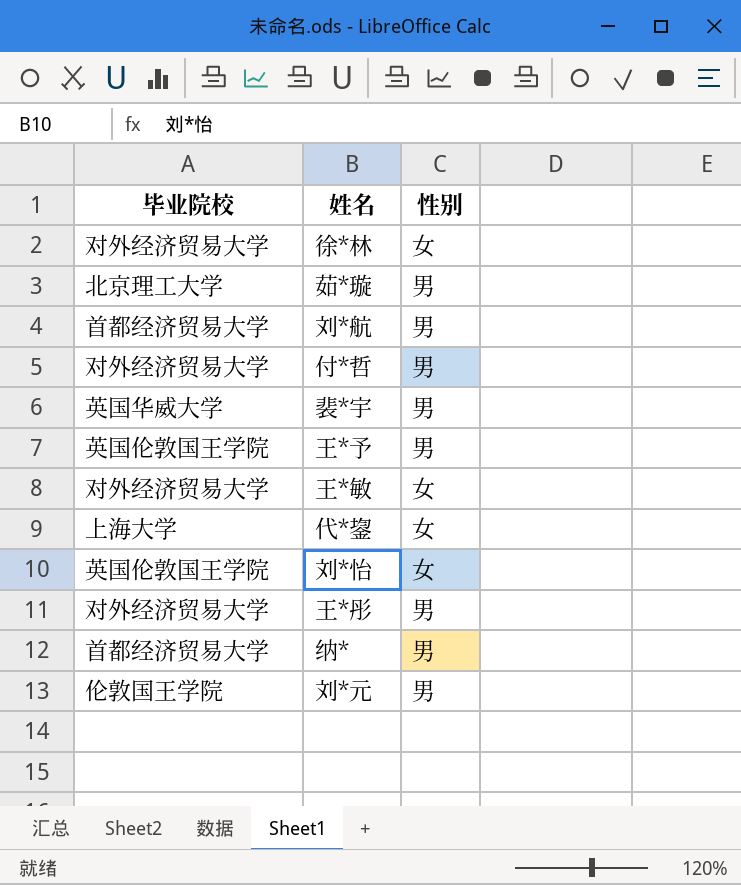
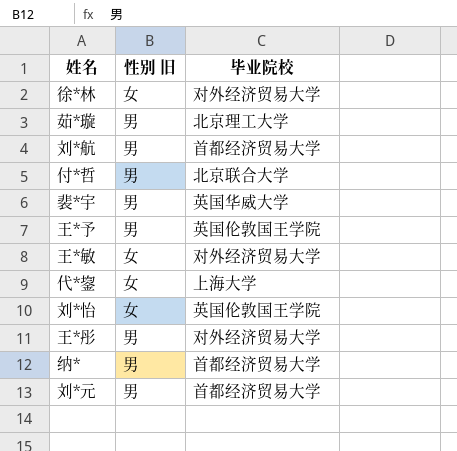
column name: 性别 -> 性别 旧
column 毕业院校 | position: 1 -> 3
付*哲 | 毕业院校: 对外经济贸易大学 -> 北京联合大学
刘*元 | 毕业院校: 伦敦国王学院 -> 首都经济贸易大学

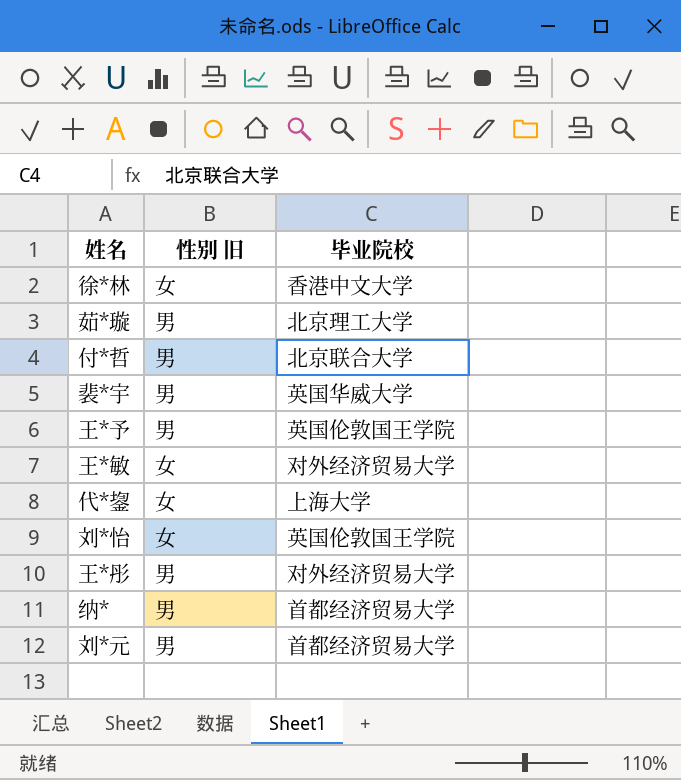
row 刘*航: 男 | 首都经济贸易大学 -> none
徐*林 | 毕业院校: 对外经济贸易大学 -> 香港中文大学

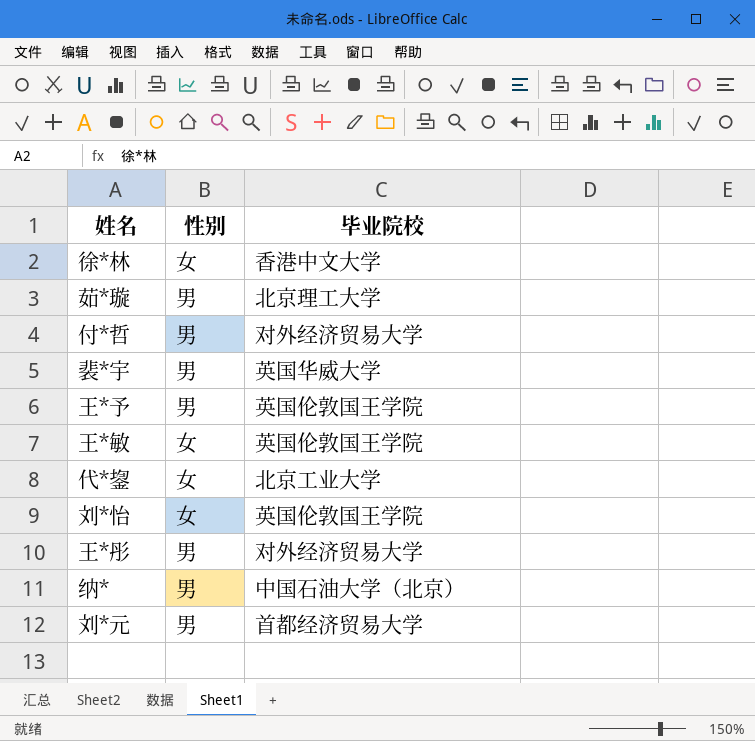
column name: 性别 旧 -> 性别
付*哲 | 毕业院校: 北京联合大学 -> 对外经济贸易大学
王*敏 | 毕业院校: 对外经济贸易大学 -> 英国伦敦国王学院
代*鋆 | 毕业院校: 上海大学 -> 北京工业大学
纳* | 毕业院校: 首都经济贸易大学 -> 中国石油大学（北京）

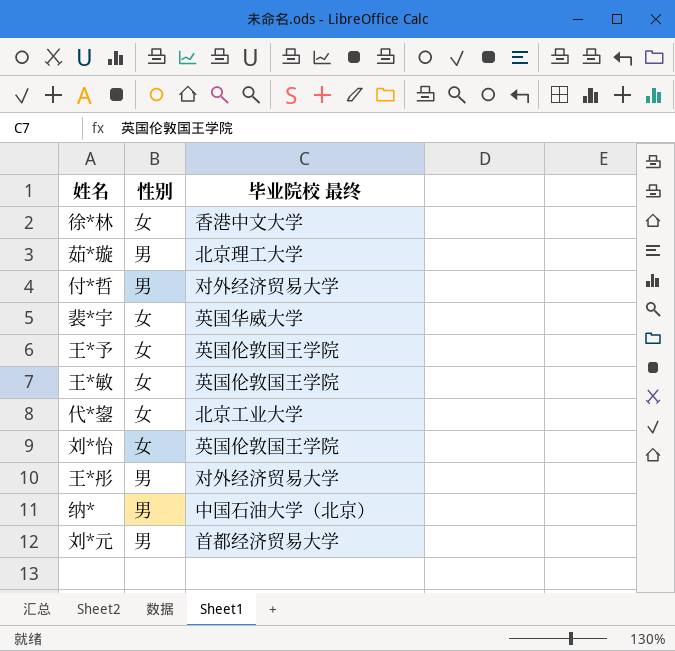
column name: 毕业院校 -> 毕业院校 最终
裴*宇 | 性别: 男 -> 女
王*予 | 性别: 男 -> 女

